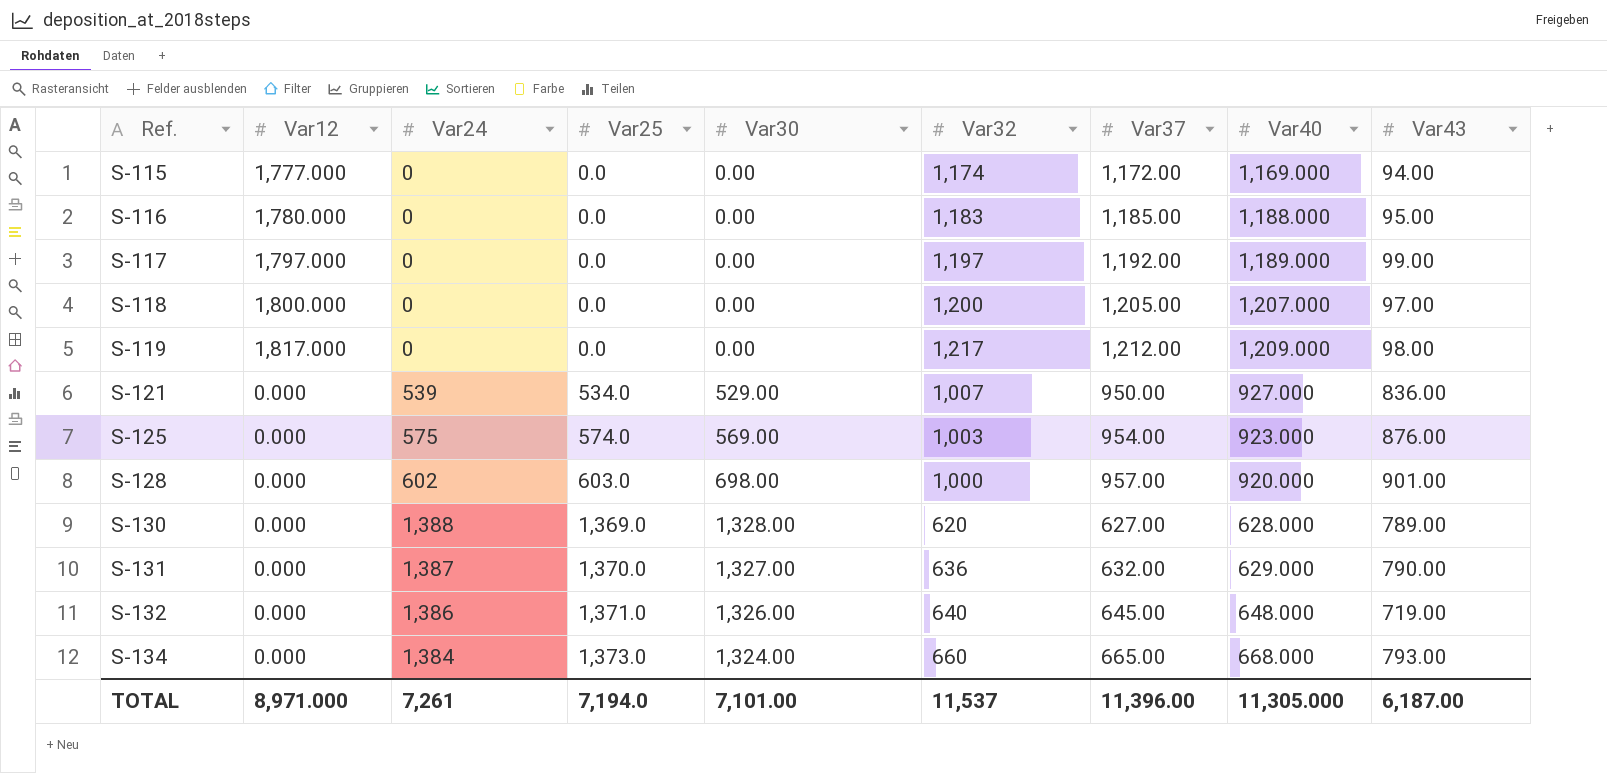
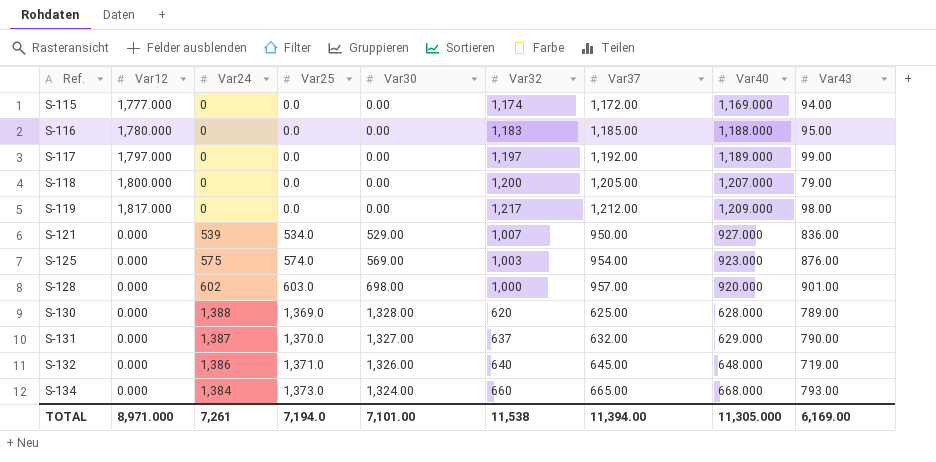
S-118 | Var43: 97.00 -> 79.00
S-130 | Var37: 627.00 -> 625.00
S-131 | Var32: 636 -> 637
TOTAL | Var32: 11,537 -> 11,538
TOTAL | Var37: 11,396.00 -> 11,394.00
TOTAL | Var43: 6,187.00 -> 6,169.00

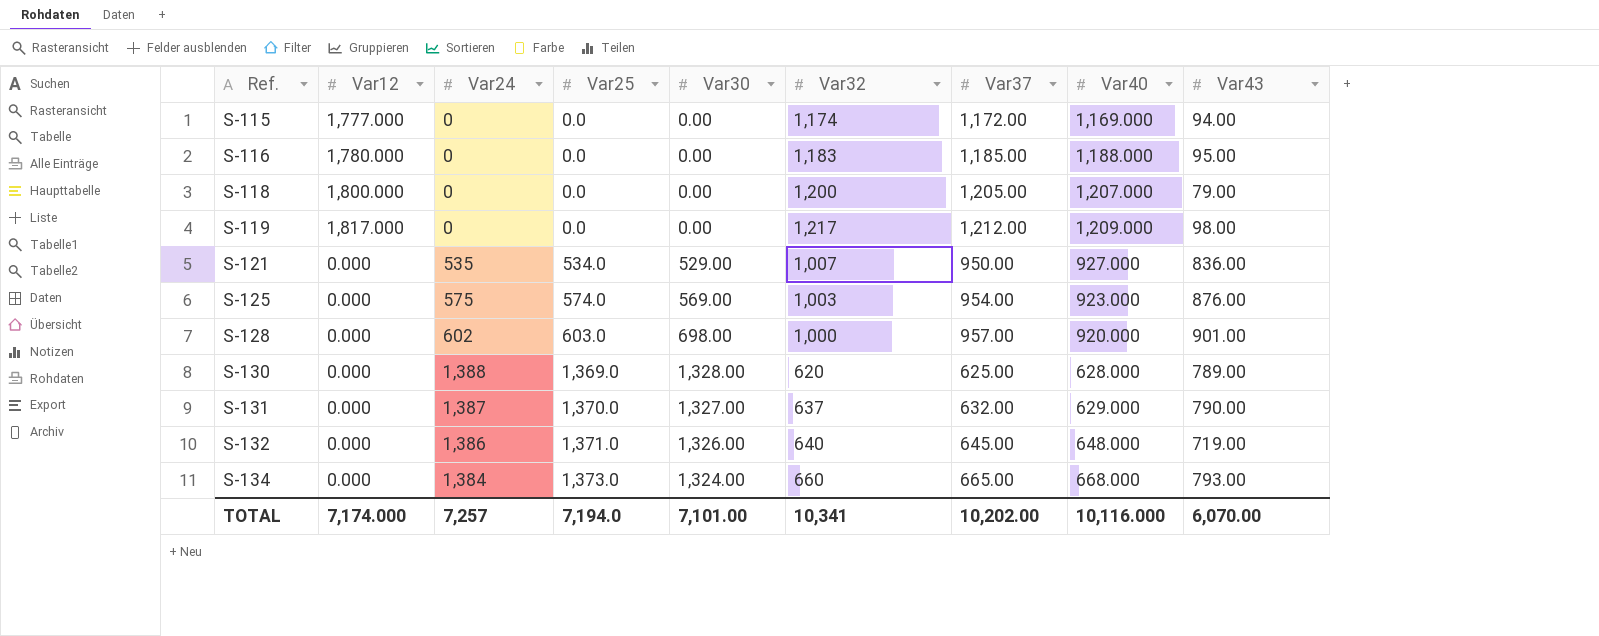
row S-117: 1,797.000 | 0 | 0.0 | 0.00 | 1,197 | 1,192.00 | 1,189.000 | 99.00 -> none
S-121 | Var24: 539 -> 535
TOTAL | Var12: 8,971.000 -> 7,174.000
TOTAL | Var24: 7,261 -> 7,257
TOTAL | Var32: 11,538 -> 10,341
TOTAL | Var37: 11,394.00 -> 10,202.00
TOTAL | Var40: 11,305.000 -> 10,116.000
TOTAL | Var43: 6,169.00 -> 6,070.00

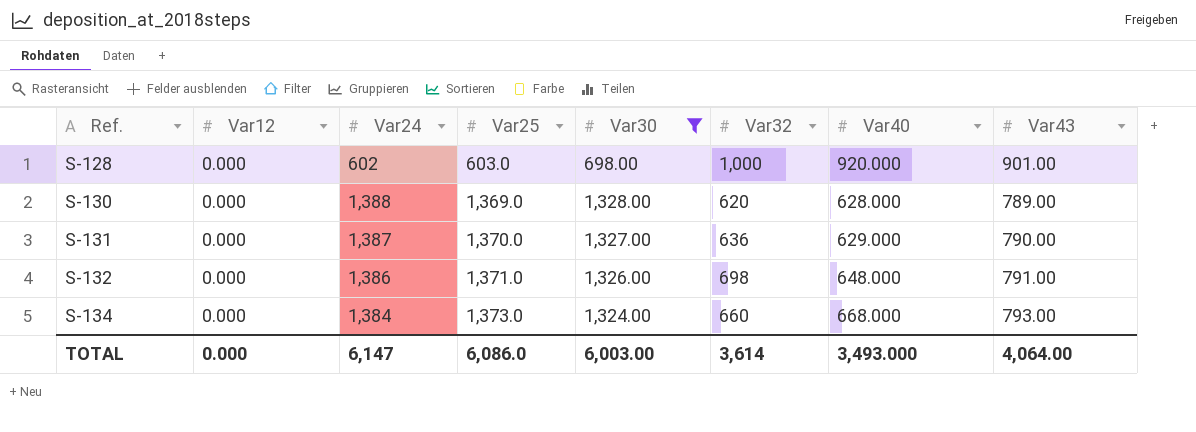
filter: none -> Var30 >= 698.00
column Var37 | position: 7 -> none
S-131 | Var32: 637 -> 636
S-132 | Var32: 640 -> 698
S-132 | Var43: 719.00 -> 791.00
TOTAL | Var12: 7,174.000 -> 0.000
TOTAL | Var24: 7,257 -> 6,147
TOTAL | Var25: 7,194.0 -> 6,086.0
TOTAL | Var30: 7,101.00 -> 6,003.00
TOTAL | Var32: 10,341 -> 3,614
TOTAL | Var40: 10,116.000 -> 3,493.000
TOTAL | Var43: 6,070.00 -> 4,064.00

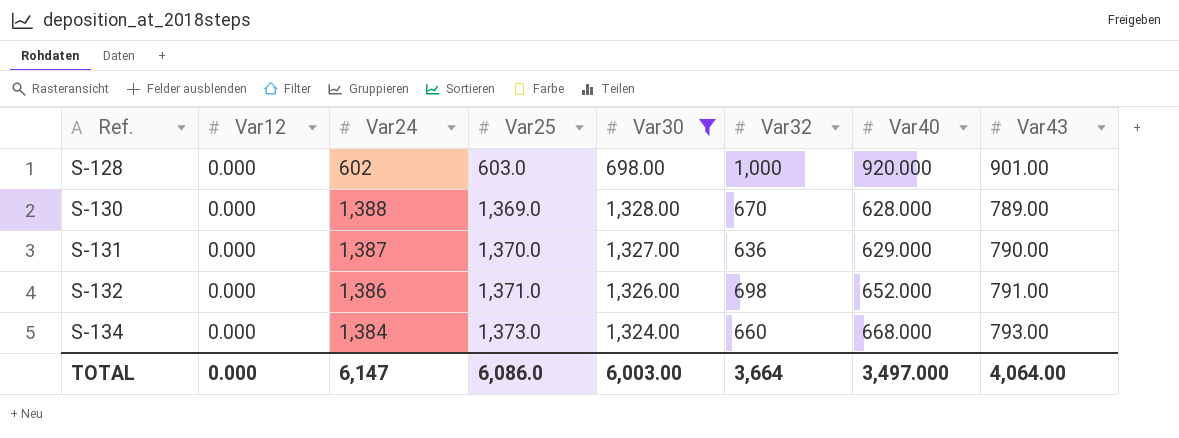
S-130 | Var32: 620 -> 670
S-132 | Var40: 648.000 -> 652.000
TOTAL | Var32: 3,614 -> 3,664
TOTAL | Var40: 3,493.000 -> 3,497.000

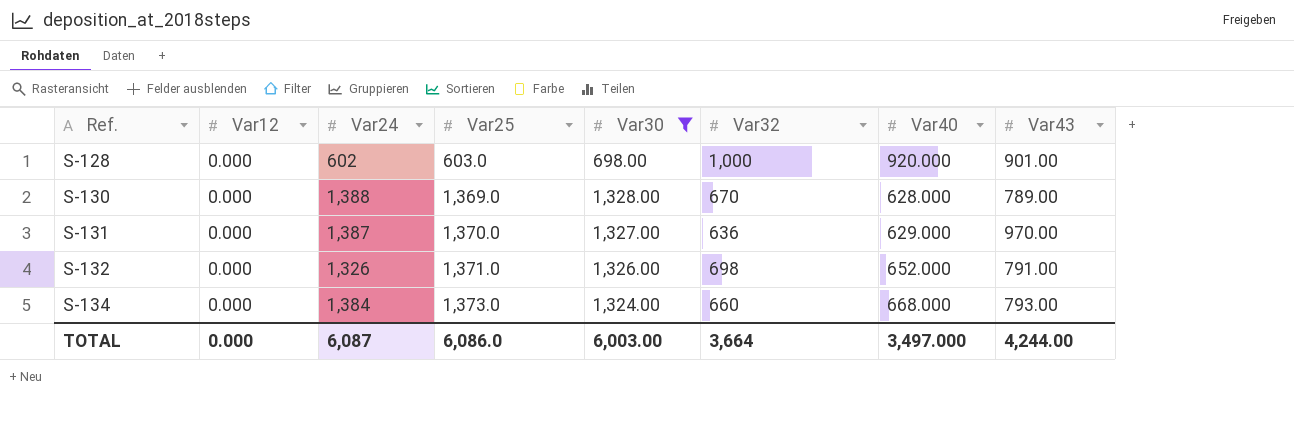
S-131 | Var43: 790.00 -> 970.00
S-132 | Var24: 1,386 -> 1,326
TOTAL | Var24: 6,147 -> 6,087
TOTAL | Var43: 4,064.00 -> 4,244.00

